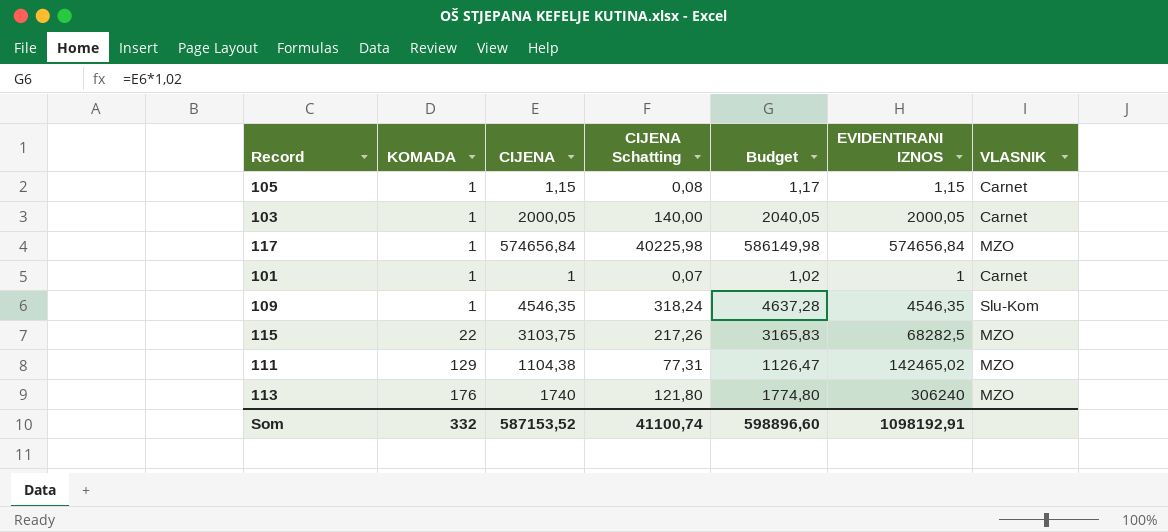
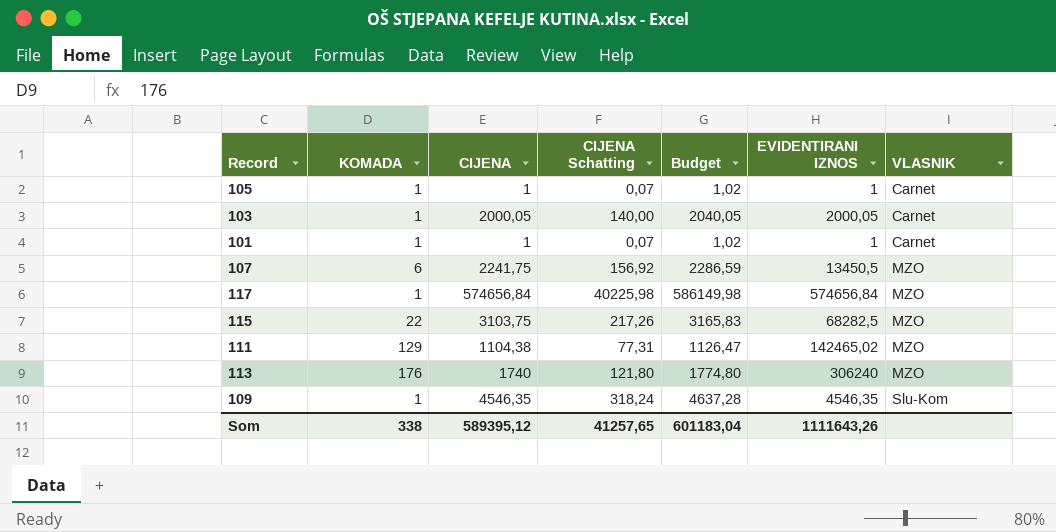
row order: KOMADA ascending -> VLASNIK ascending
105 | CIJENA: 1,15 -> 1
105 | CIJENA Schatting: 0,08 -> 0,07
105 | Budget: 1,17 -> 1,02
105 | EVIDENTIRANI IZNOS: 1,15 -> 1
row 107: none -> 6 | 2241,75 | 156,92 | 2286,59 | 13450,5 | MZO
Som | KOMADA: 332 -> 338
Som | CIJENA: 587153,52 -> 589395,12
Som | CIJENA Schatting: 41100,74 -> 41257,65
Som | Budget: 598896,60 -> 601183,04
Som | EVIDENTIRANI IZNOS: 1098192,91 -> 1111643,26

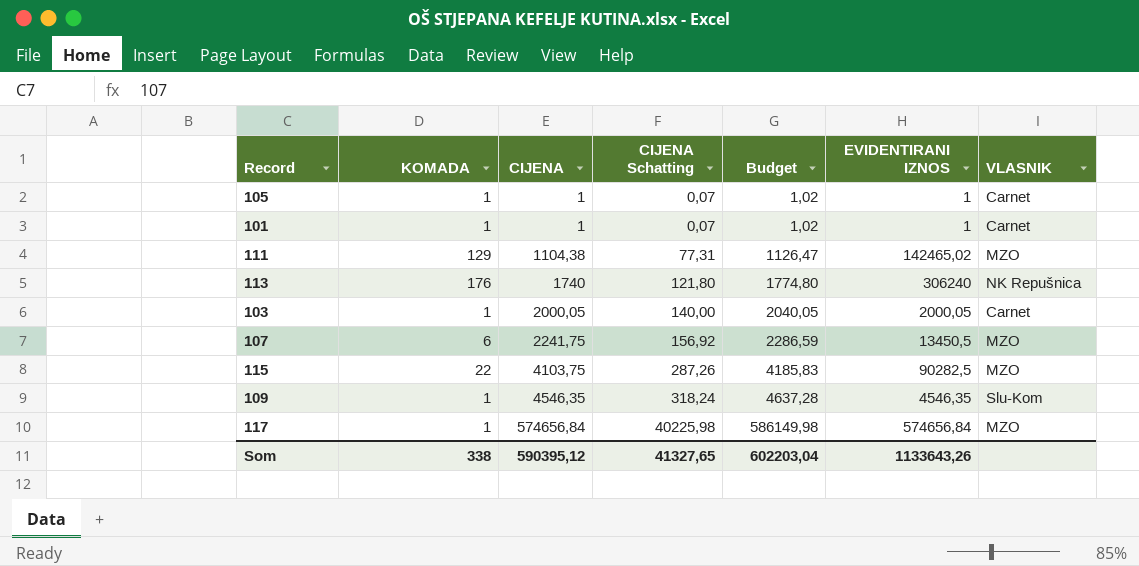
row order: VLASNIK ascending -> CIJENA ascending
113 | VLASNIK: MZO -> NK Repušnica
115 | CIJENA: 3103,75 -> 4103,75
115 | CIJENA Schatting: 217,26 -> 287,26
115 | Budget: 3165,83 -> 4185,83
115 | EVIDENTIRANI IZNOS: 68282,5 -> 90282,5
Som | CIJENA: 589395,12 -> 590395,12
Som | CIJENA Schatting: 41257,65 -> 41327,65
Som | Budget: 601183,04 -> 602203,04
Som | EVIDENTIRANI IZNOS: 1111643,26 -> 1133643,26

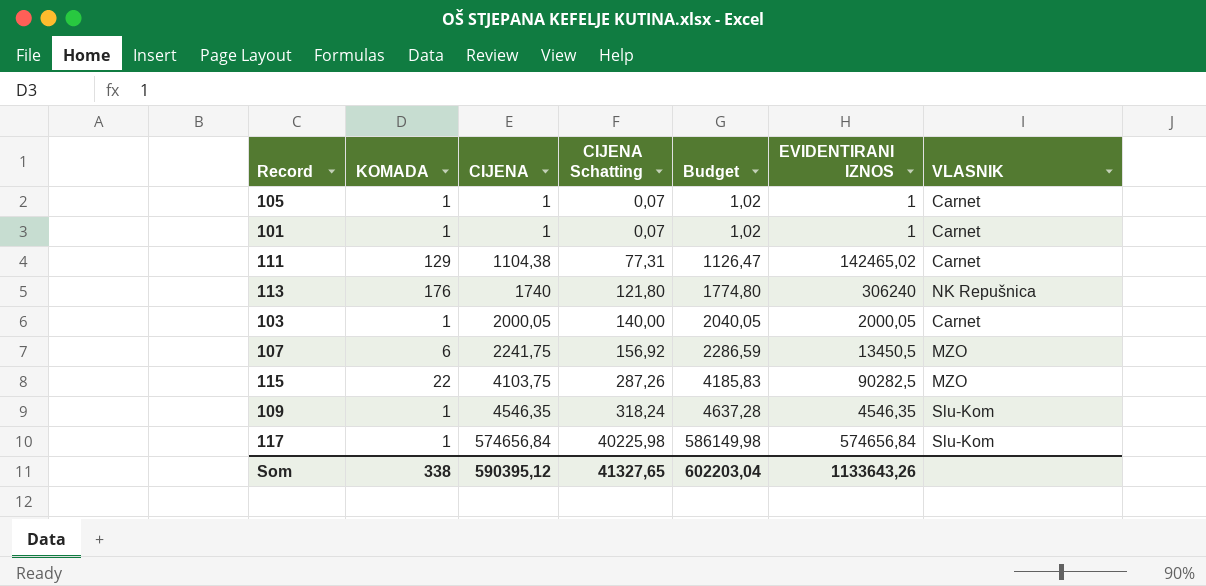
111 | VLASNIK: MZO -> Carnet
117 | VLASNIK: MZO -> Slu-Kom

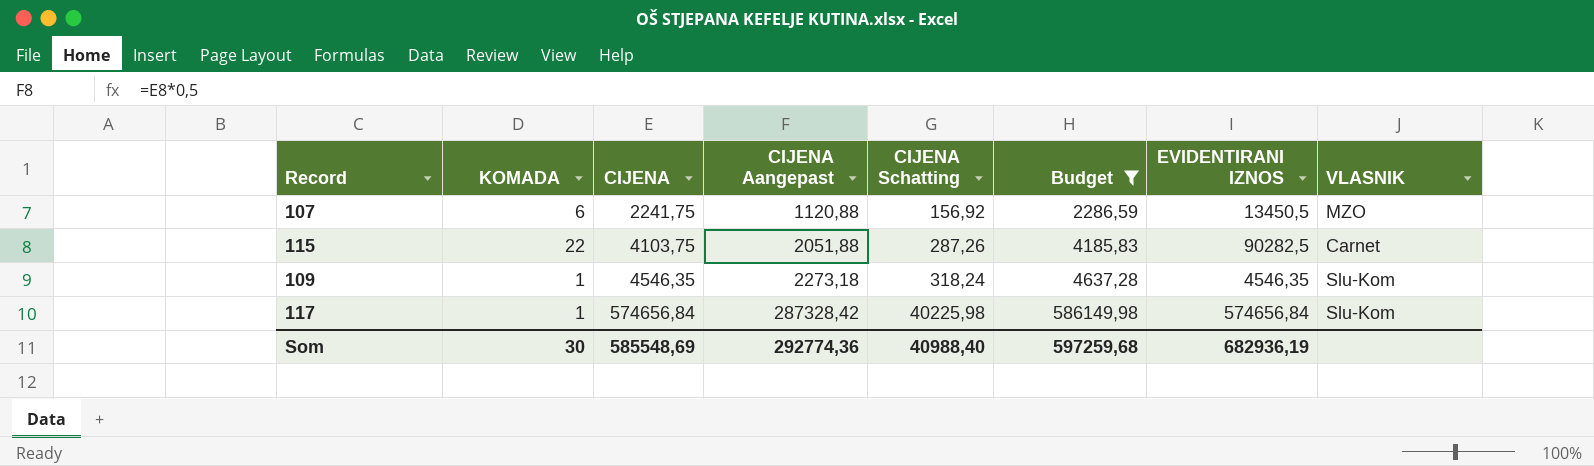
filter: none -> Budget >= 2286,59
column CIJENA Aangepast | formula: none -> [CIJENA] * 0,5
115 | VLASNIK: MZO -> Carnet
Som | KOMADA: 338 -> 30
Som | CIJENA: 590395,12 -> 585548,69
Som | CIJENA Schatting: 41327,65 -> 40988,40
Som | Budget: 602203,04 -> 597259,68
Som | EVIDENTIRANI IZNOS: 1133643,26 -> 682936,19

